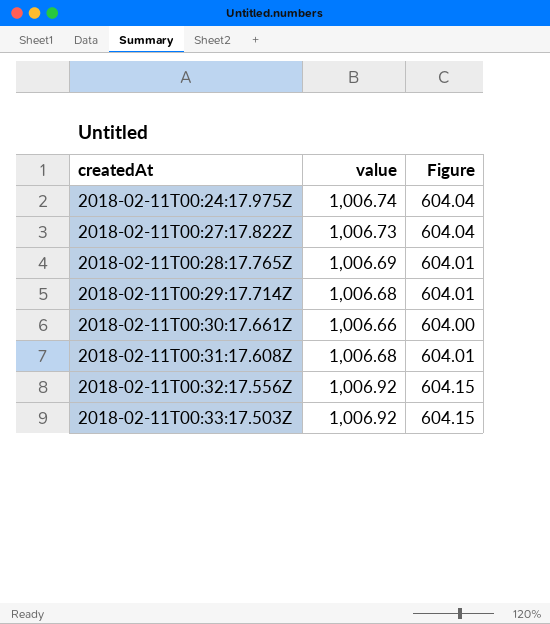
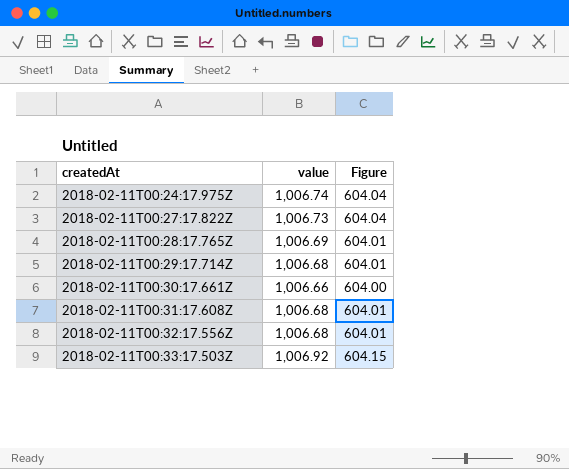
2018-02-11T00:32:17.556Z | value: 1,006.92 -> 1,006.68
2018-02-11T00:32:17.556Z | Figure: 604.15 -> 604.01

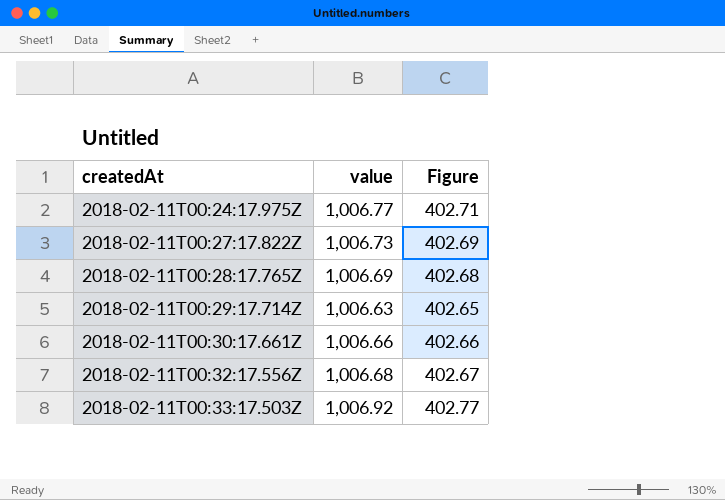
column Figure | formula: [value] * 0.6 -> [value] * 0.4
row 2018-02-11T00:31:17.608Z: 1,006.68 | 604.01 -> none
2018-02-11T00:24:17.975Z | value: 1,006.74 -> 1,006.77
2018-02-11T00:29:17.714Z | value: 1,006.68 -> 1,006.63

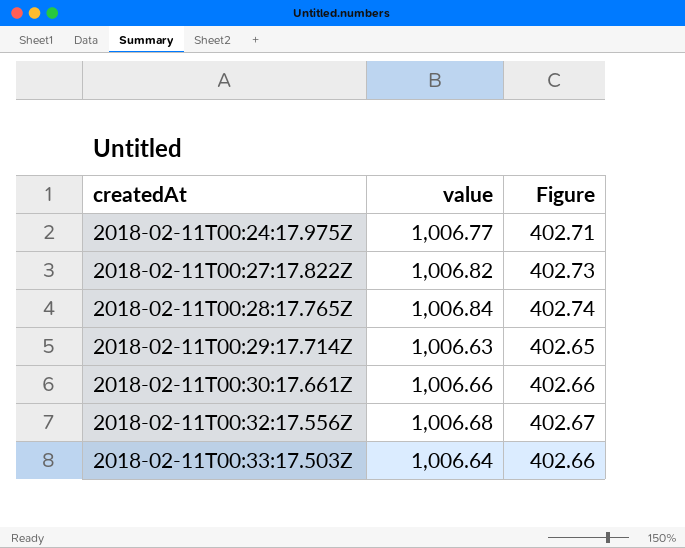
2018-02-11T00:27:17.822Z | value: 1,006.73 -> 1,006.82
2018-02-11T00:27:17.822Z | Figure: 402.69 -> 402.73
2018-02-11T00:28:17.765Z | value: 1,006.69 -> 1,006.84
2018-02-11T00:28:17.765Z | Figure: 402.68 -> 402.74
2018-02-11T00:33:17.503Z | value: 1,006.92 -> 1,006.64
2018-02-11T00:33:17.503Z | Figure: 402.77 -> 402.66

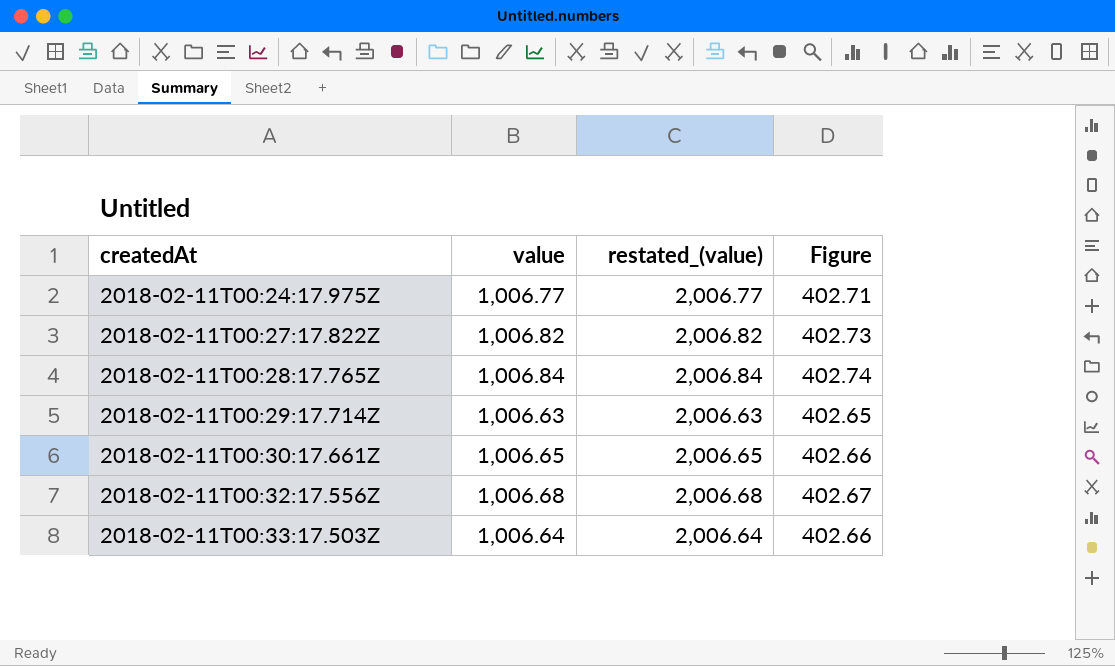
column restated_(value) | formula: none -> [value] + 1000
2018-02-11T00:30:17.661Z | value: 1,006.66 -> 1,006.65

